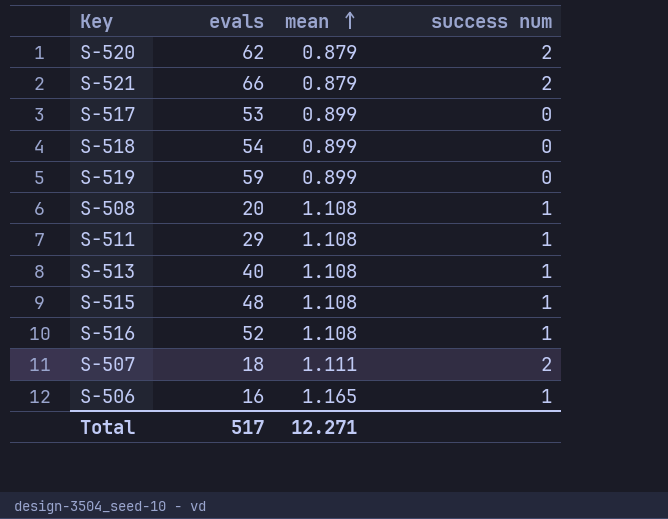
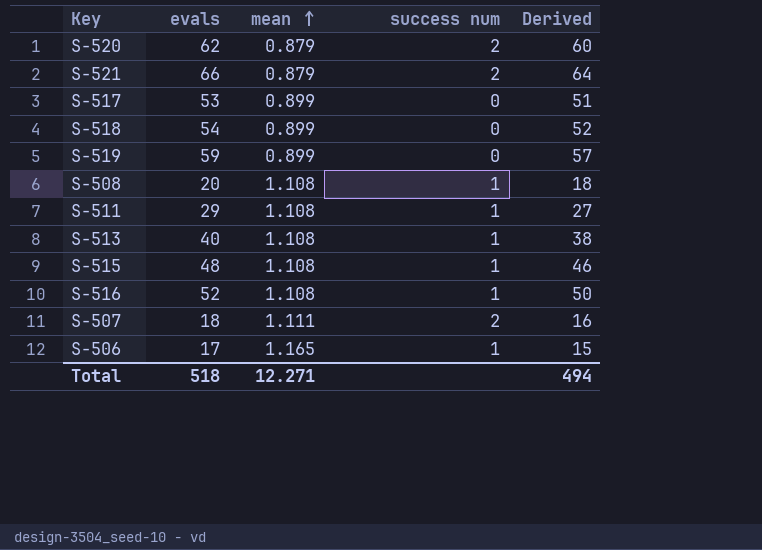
column Derived | formula: none -> [evals] - 2
S-506 | evals: 16 -> 17
Total | evals: 517 -> 518

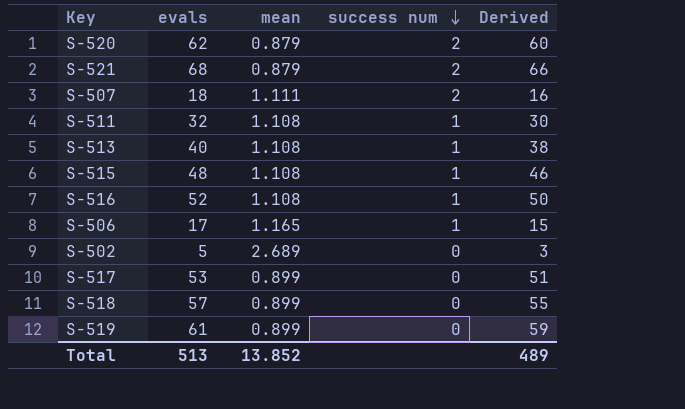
row order: mean ascending -> success num descending
row S-508: 20 | 1.108 | 1 | 18 -> none
S-521 | evals: 66 -> 68
S-521 | Derived: 64 -> 66
S-511 | evals: 29 -> 32
S-511 | Derived: 27 -> 30
row S-502: none -> 5 | 2.689 | 0 | 3
S-518 | evals: 54 -> 57
S-518 | Derived: 52 -> 55
S-519 | evals: 59 -> 61
S-519 | Derived: 57 -> 59
Total | evals: 518 -> 513
Total | mean: 12.271 -> 13.852
Total | Derived: 494 -> 489

